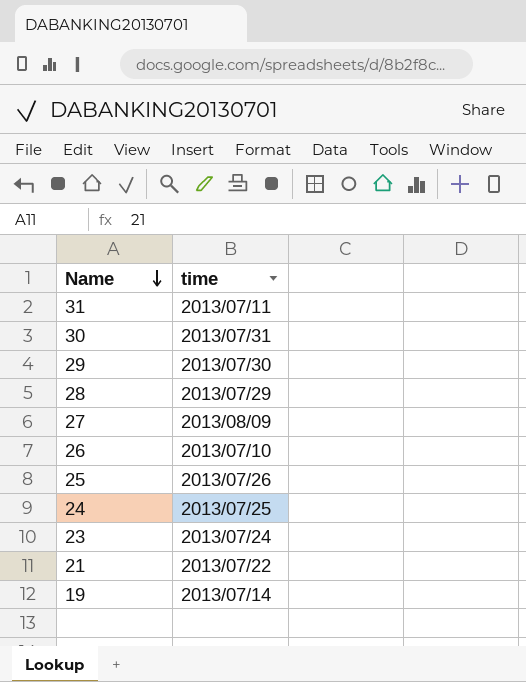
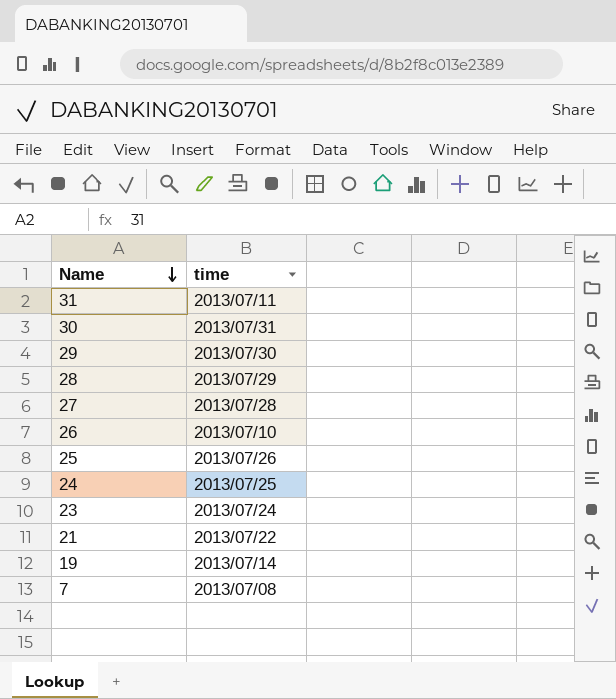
27 | time: 2013/08/09 -> 2013/07/28
row 7: none -> 2013/07/08

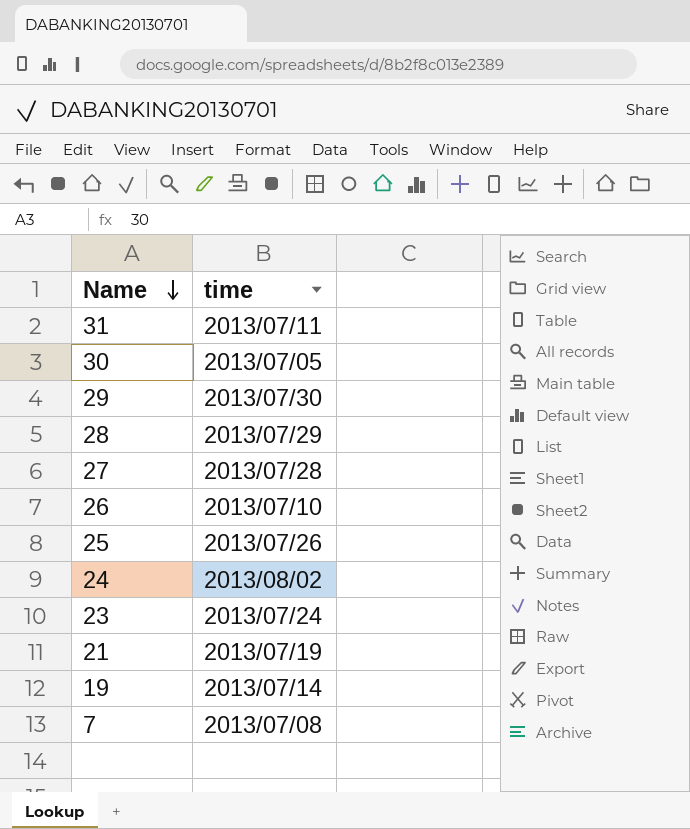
30 | time: 2013/07/31 -> 2013/07/05
24 | time: 2013/07/25 -> 2013/08/02
21 | time: 2013/07/22 -> 2013/07/19

